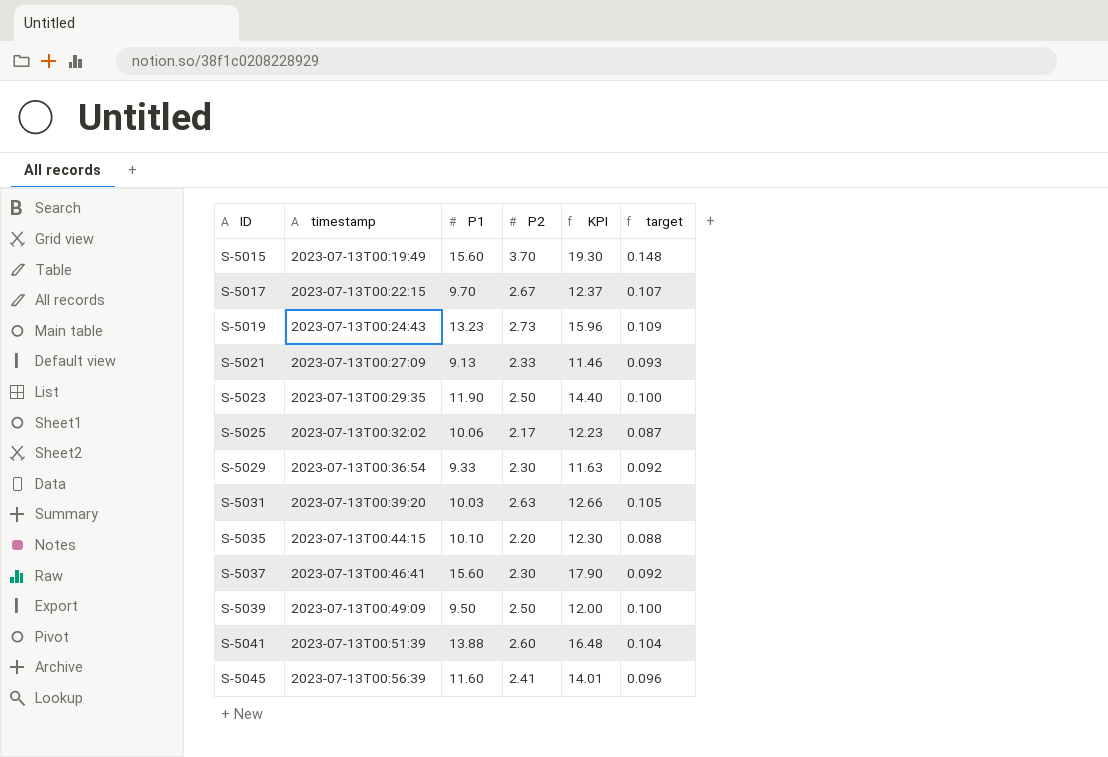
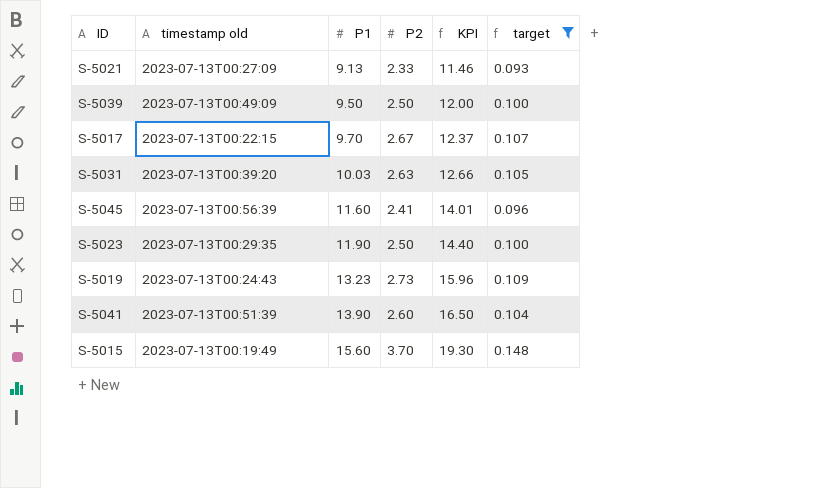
filter: none -> target >= 0.093
row order: ID ascending -> P1 ascending
column name: timestamp -> timestamp old
S-5041 | P1: 13.88 -> 13.90
S-5041 | KPI: 16.48 -> 16.50

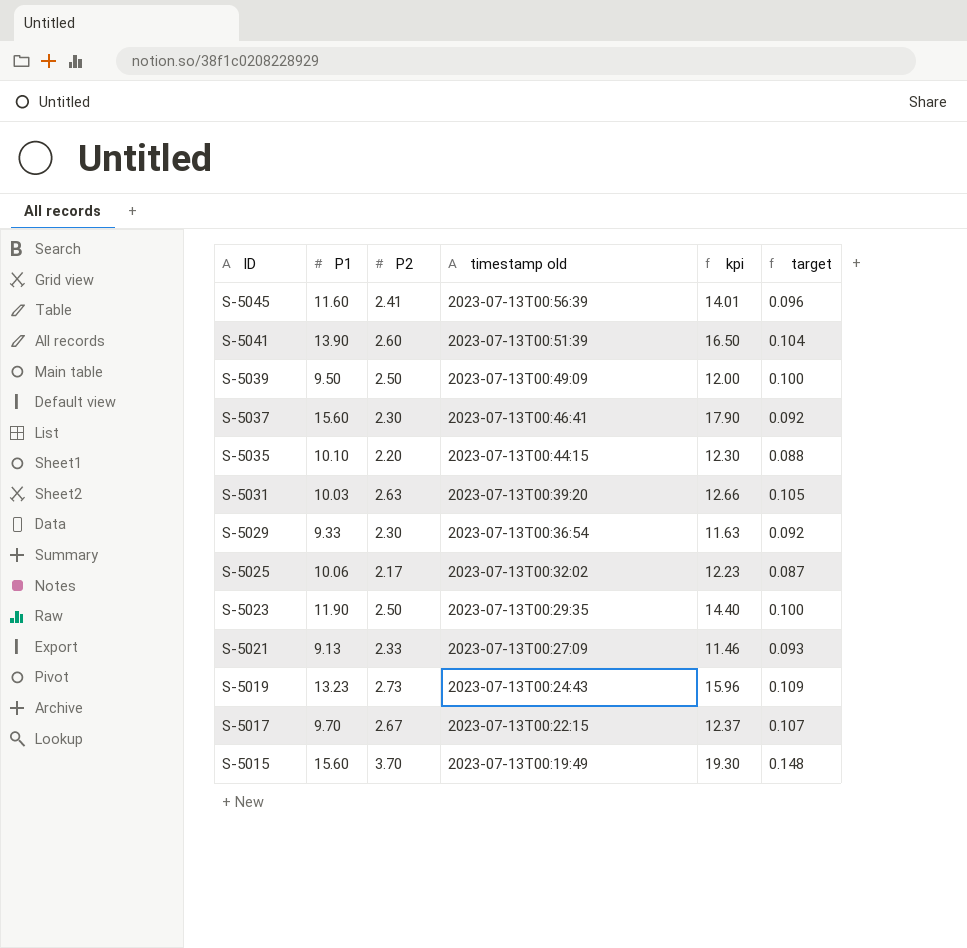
filter: target >= 0.093 -> none
row order: P1 ascending -> ID descending
column timestamp old | position: 2 -> 4
column name: KPI -> kpi

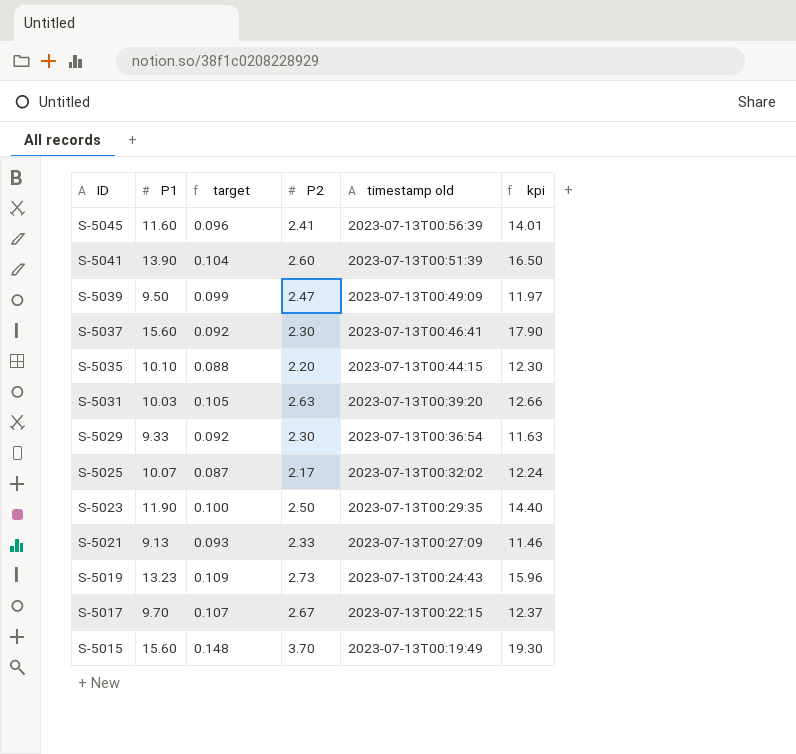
column target | position: 6 -> 3
S-5039 | target: 0.100 -> 0.099
S-5039 | P2: 2.50 -> 2.47
S-5039 | kpi: 12.00 -> 11.97
S-5025 | P1: 10.06 -> 10.07
S-5025 | kpi: 12.23 -> 12.24

